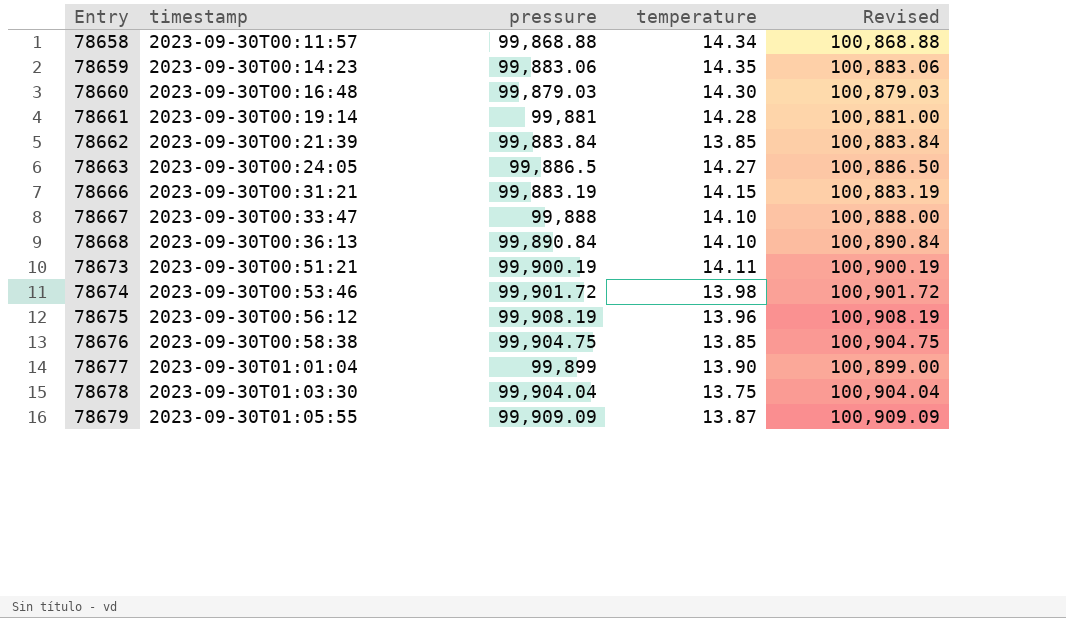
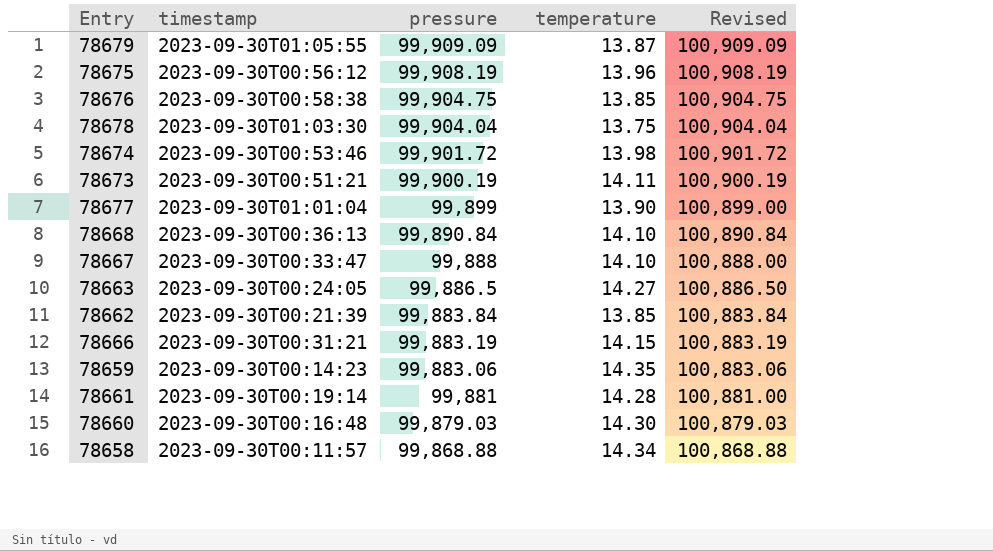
row order: Entry ascending -> pressure descending

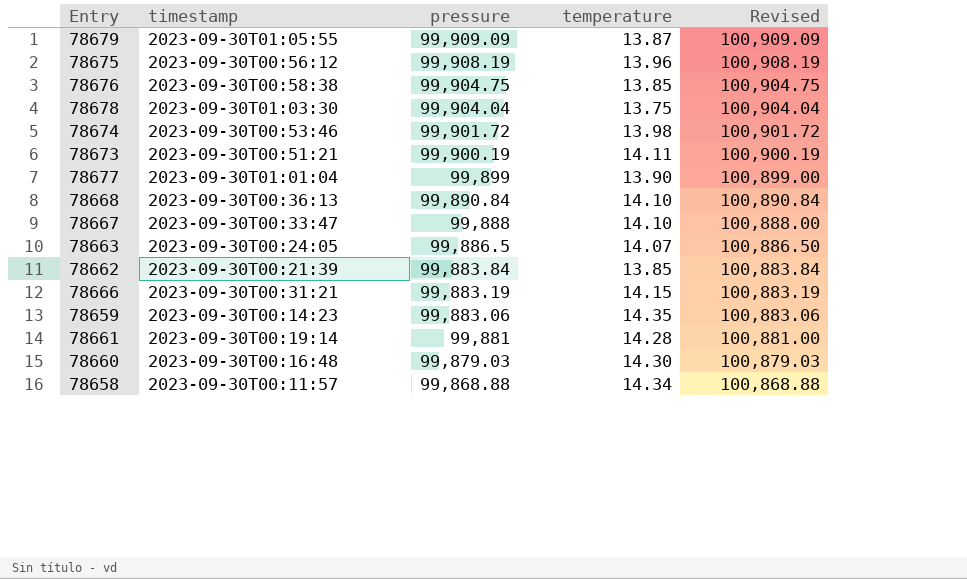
78663 | temperature: 14.27 -> 14.07

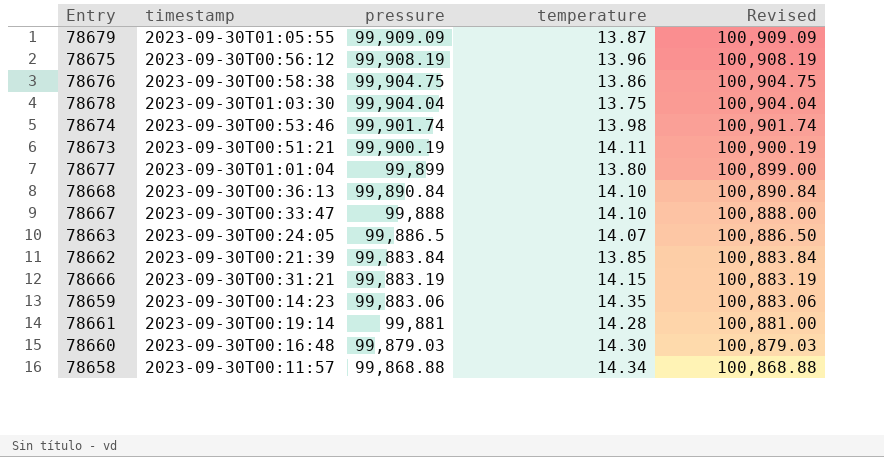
78676 | temperature: 13.85 -> 13.86
78674 | pressure: 99,901.72 -> 99,901.74
78674 | Revised: 100,901.72 -> 100,901.74
78677 | temperature: 13.90 -> 13.80

